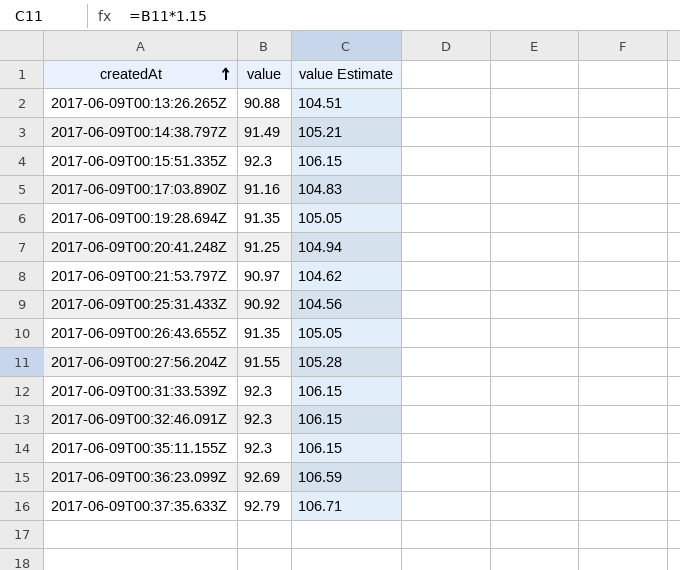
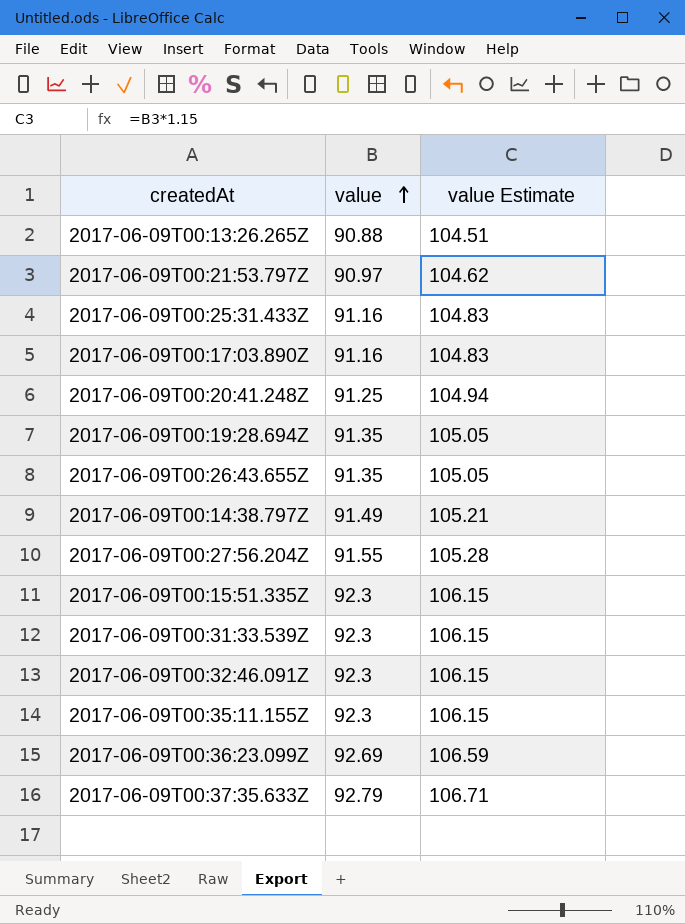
row order: createdAt ascending -> value ascending
2017-06-09T00:25:31.433Z | value: 90.92 -> 91.16
2017-06-09T00:25:31.433Z | value Estimate: 104.56 -> 104.83

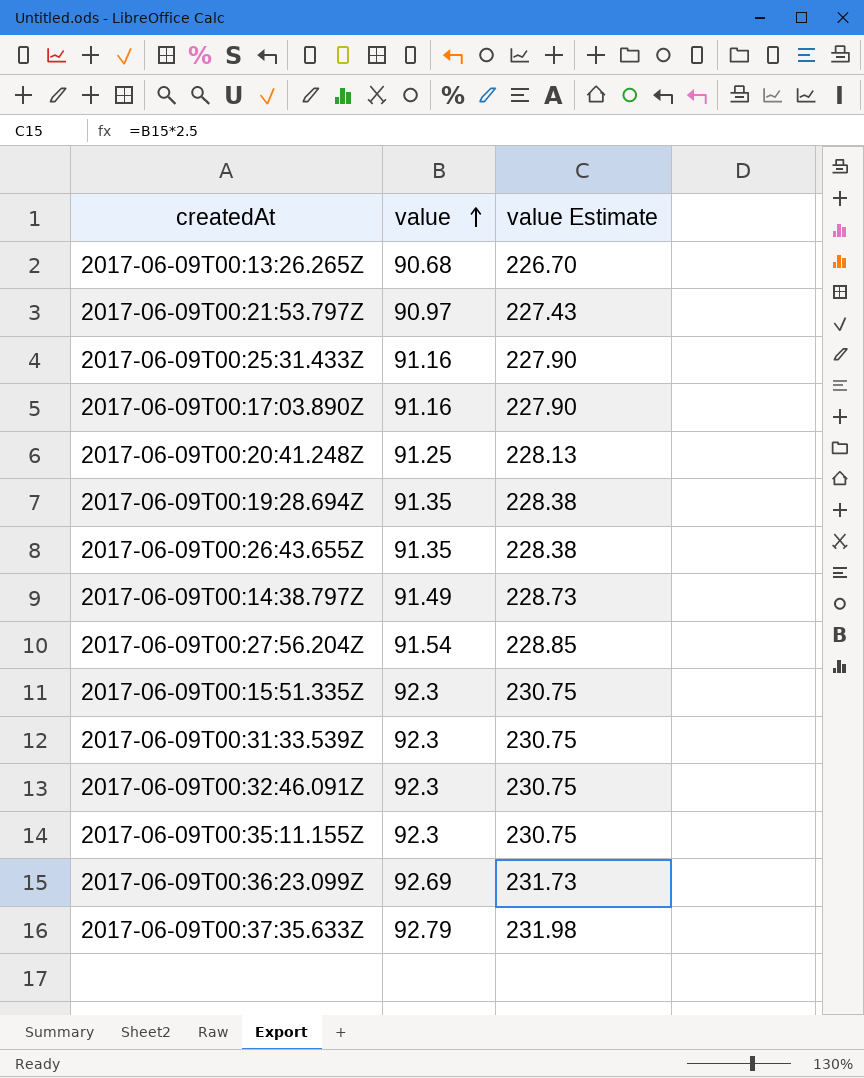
column value Estimate | formula: [value] * 1.15 -> [value] * 2.5
2017-06-09T00:13:26.265Z | value: 90.88 -> 90.68
2017-06-09T00:27:56.204Z | value: 91.55 -> 91.54

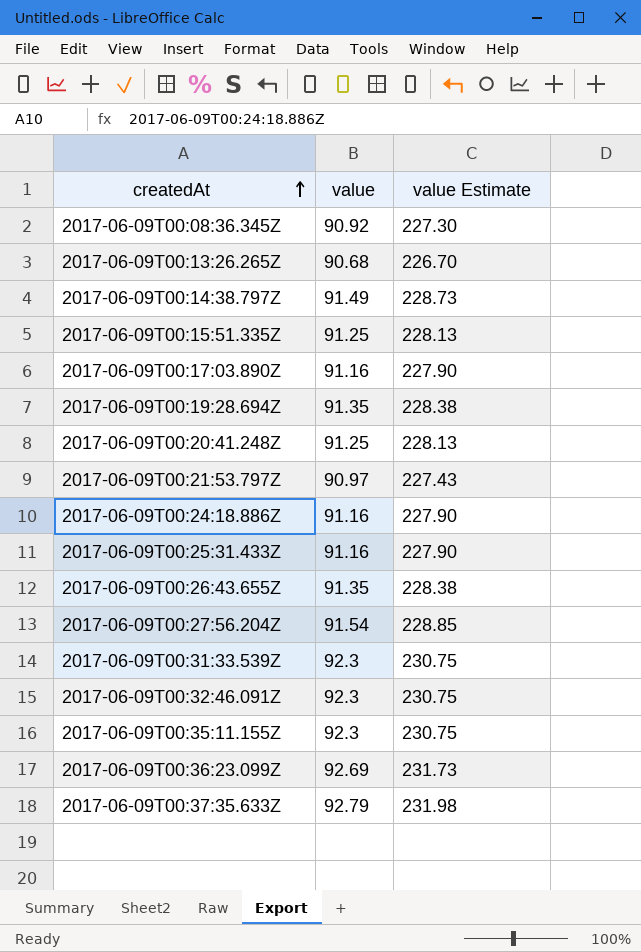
row order: value ascending -> createdAt ascending
row 2017-06-09T00:08:36.345Z: none -> 90.92 | 227.30
2017-06-09T00:15:51.335Z | value: 92.3 -> 91.25
2017-06-09T00:15:51.335Z | value Estimate: 230.75 -> 228.13
row 2017-06-09T00:24:18.886Z: none -> 91.16 | 227.90

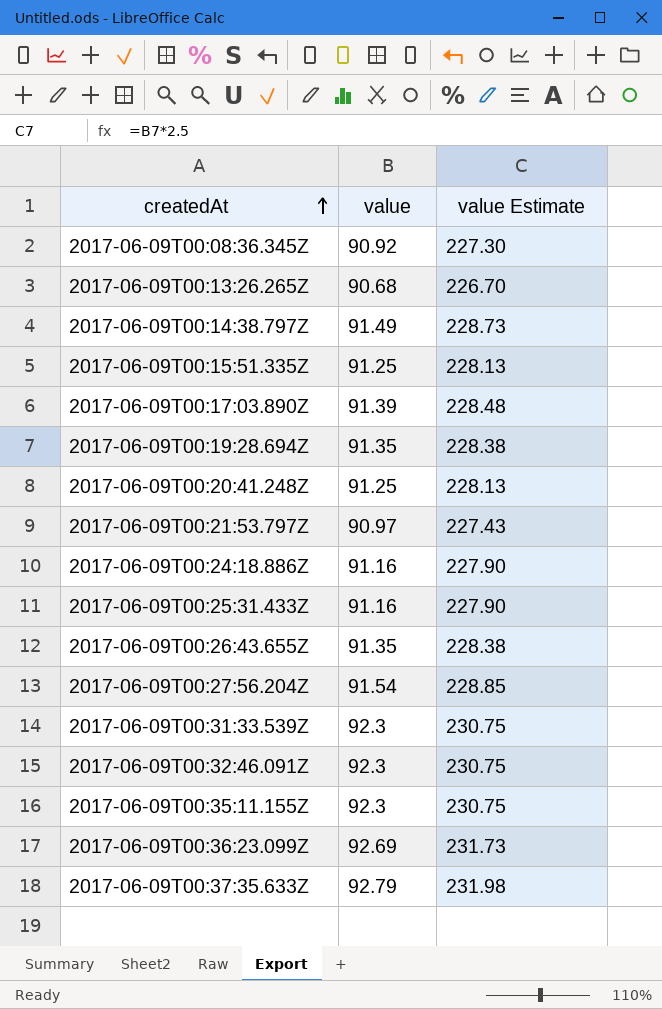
2017-06-09T00:17:03.890Z | value: 91.16 -> 91.39
2017-06-09T00:17:03.890Z | value Estimate: 227.90 -> 228.48

